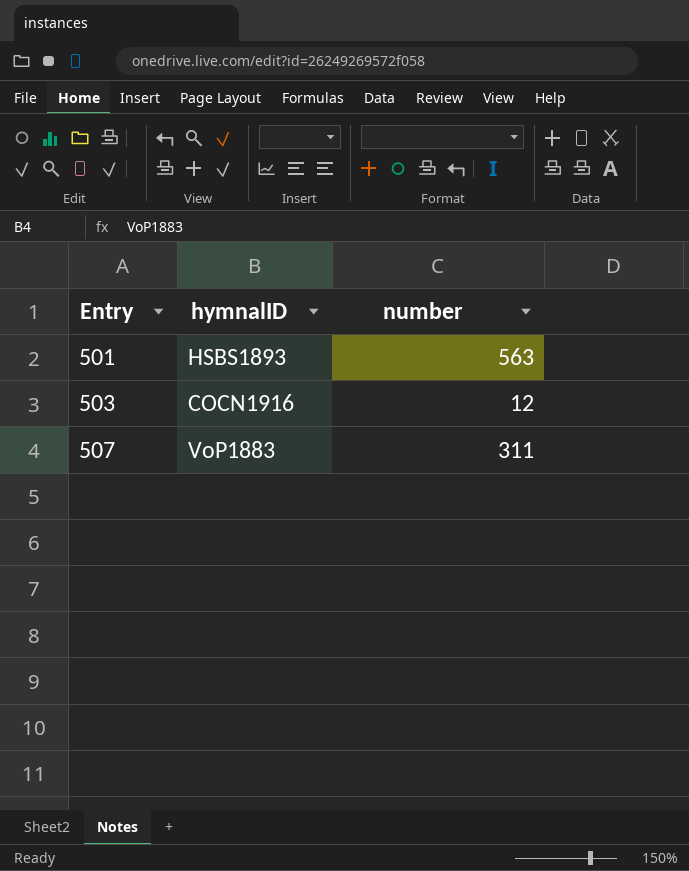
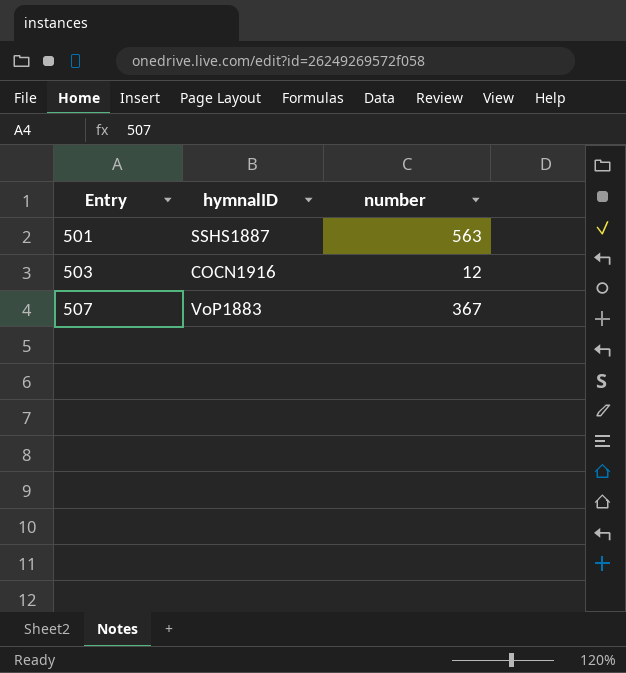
501 | hymnalID: HSBS1893 -> SSHS1887
507 | number: 311 -> 367

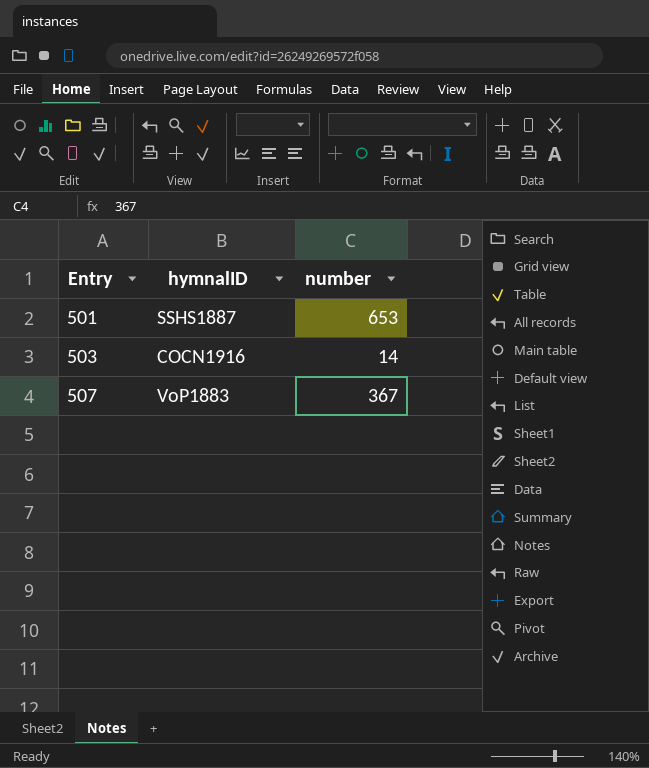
501 | number: 563 -> 653
503 | number: 12 -> 14

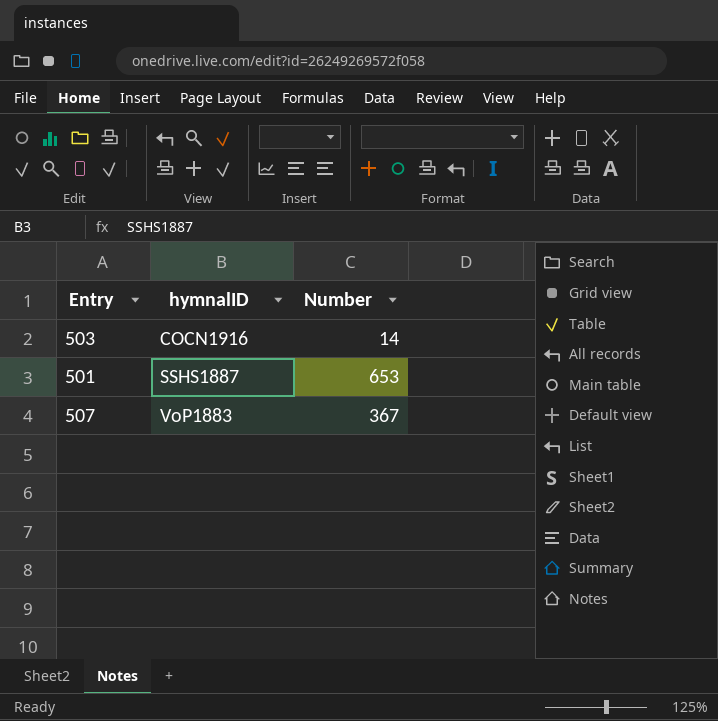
row order: Entry ascending -> hymnalID ascending
column name: number -> Number

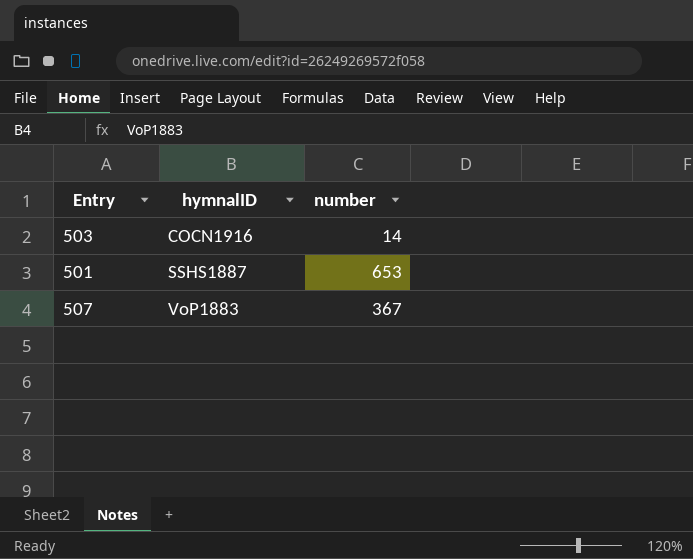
column name: Number -> number

